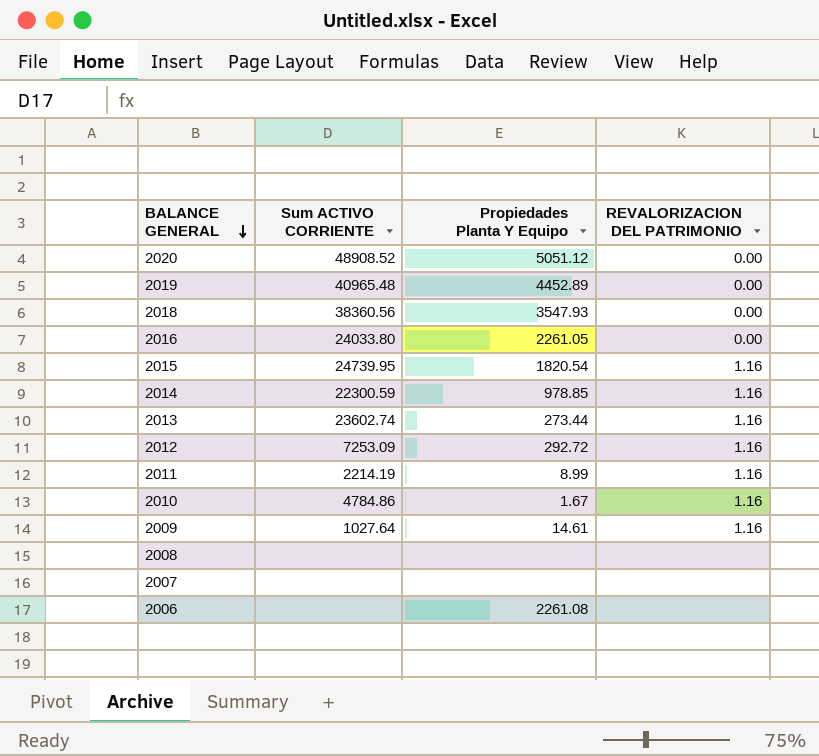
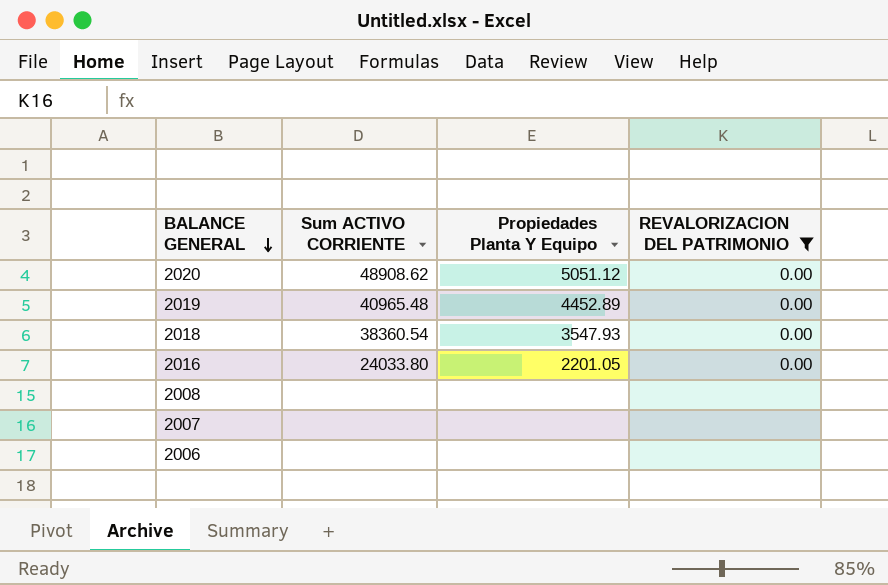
filter: none -> REVALORIZACION DEL PATRIMONIO != 1.16
2020 | Sum ACTIVO CORRIENTE: 48908.52 -> 48908.62
2018 | Sum ACTIVO CORRIENTE: 38360.56 -> 38360.54
2016 | Propiedades Planta Y Equipo: 2261.05 -> 2201.05
2006 | Propiedades Planta Y Equipo: 2261.08 -> none

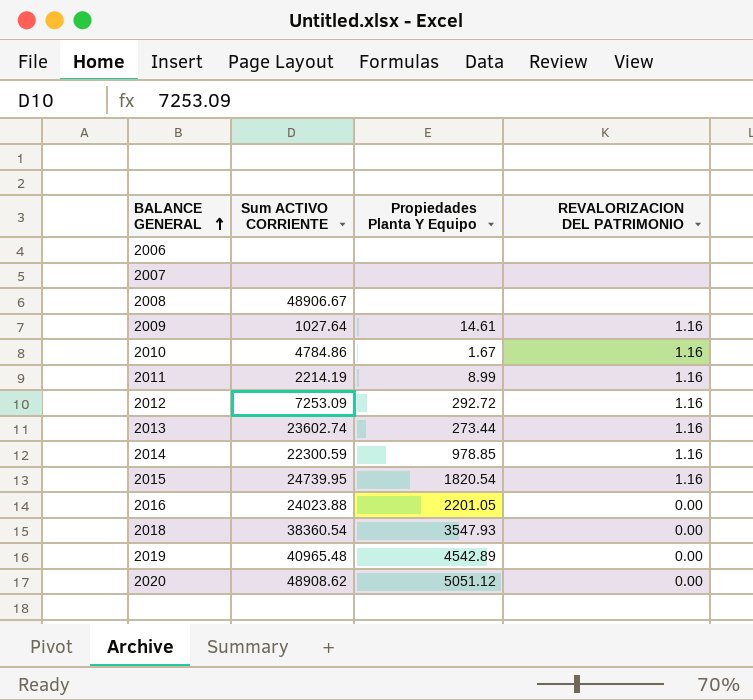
filter: REVALORIZACION DEL PATRIMONIO != 1.16 -> none
row order: BALANCE GENERAL descending -> BALANCE GENERAL ascending
2008 | Sum ACTIVO CORRIENTE: none -> 48906.67
2016 | Sum ACTIVO CORRIENTE: 24033.80 -> 24023.88
2019 | Propiedades Planta Y Equipo: 4452.89 -> 4542.89

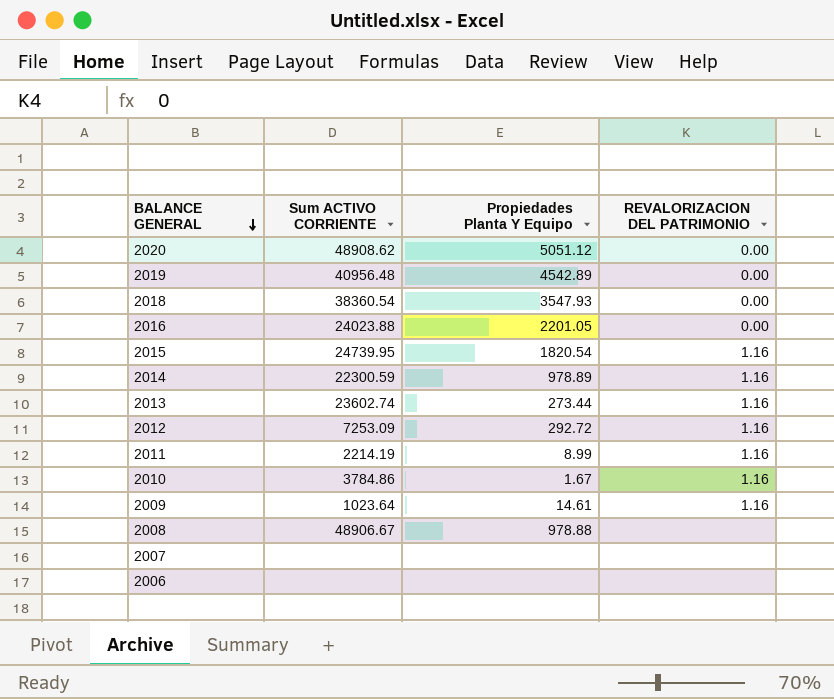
row order: BALANCE GENERAL ascending -> BALANCE GENERAL descending
2019 | Sum ACTIVO CORRIENTE: 40965.48 -> 40956.48
2014 | Propiedades Planta Y Equipo: 978.85 -> 978.89
2010 | Sum ACTIVO CORRIENTE: 4784.86 -> 3784.86
2009 | Sum ACTIVO CORRIENTE: 1027.64 -> 1023.64
2008 | Propiedades Planta Y Equipo: none -> 978.88

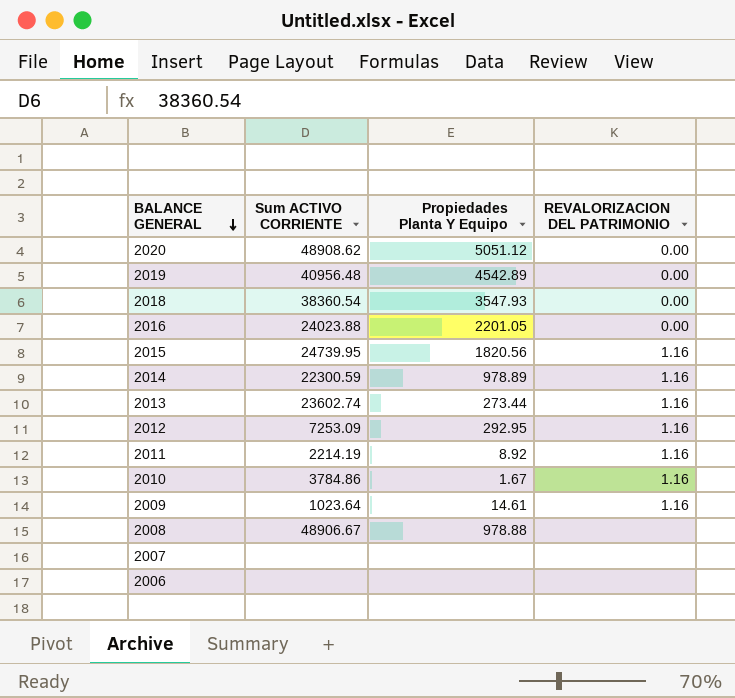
2015 | Propiedades Planta Y Equipo: 1820.54 -> 1820.56
2012 | Propiedades Planta Y Equipo: 292.72 -> 292.95
2011 | Propiedades Planta Y Equipo: 8.99 -> 8.92

